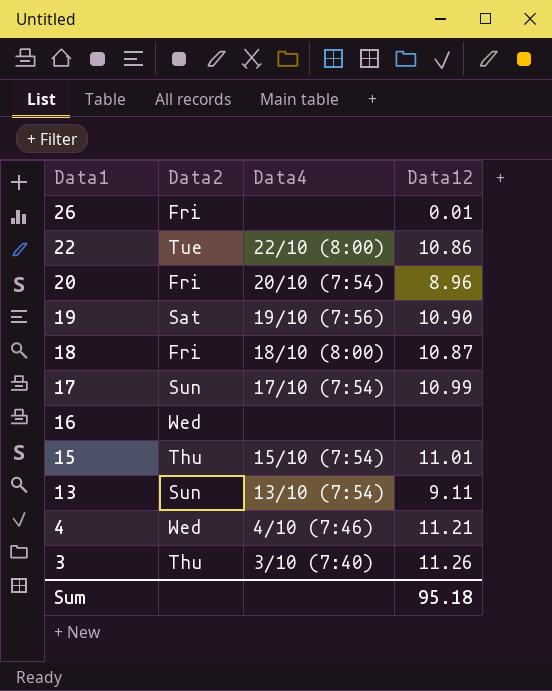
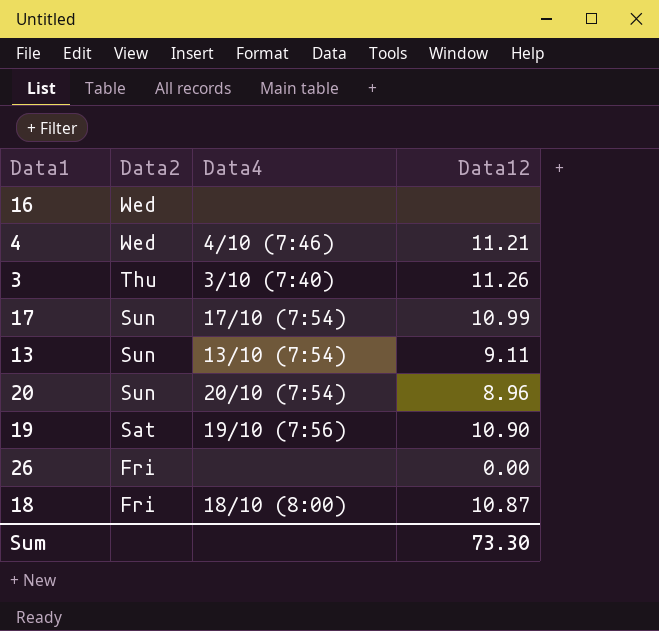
row order: Data1 descending -> Data2 descending
row 22: Tue | 22/10 (8:00) | 10.86 -> none
row 15: Thu | 15/10 (7:54) | 11.01 -> none
20 | Data2: Fri -> Sun
26 | Data12: 0.01 -> 0.00
Sum | Data12: 95.18 -> 73.30

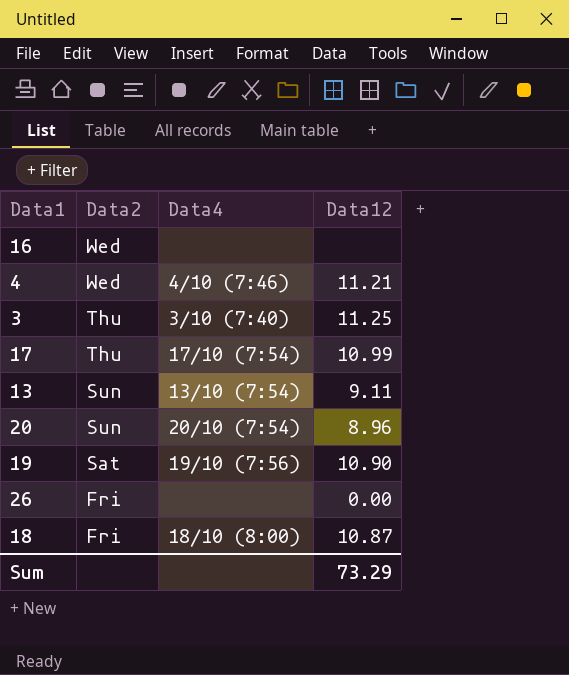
3 | Data12: 11.26 -> 11.25
17 | Data2: Sun -> Thu
Sum | Data12: 73.30 -> 73.29

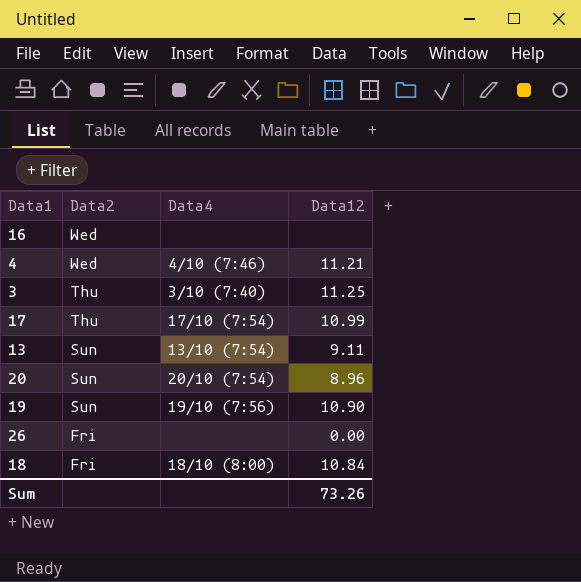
19 | Data2: Sat -> Sun
18 | Data12: 10.87 -> 10.84
Sum | Data12: 73.29 -> 73.26

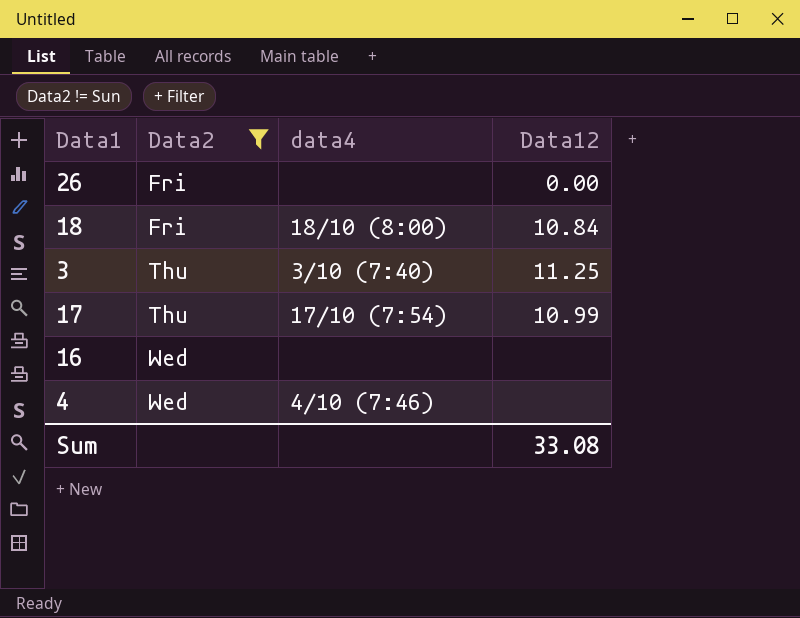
filter: none -> Data2 != Sun
row order: Data2 descending -> Data2 ascending
column name: Data4 -> data4
4 | Data12: 11.21 -> none
Sum | Data12: 73.26 -> 33.08

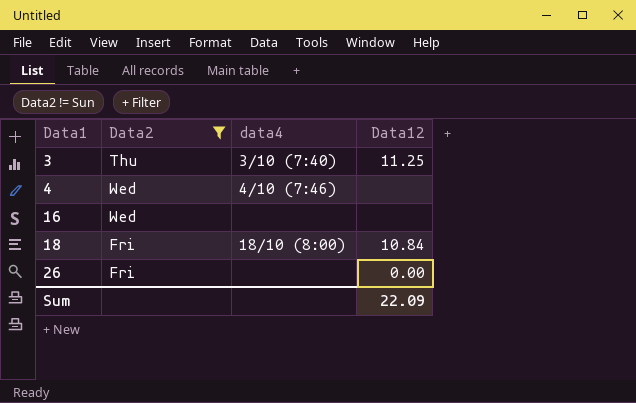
row order: Data2 ascending -> Data1 ascending
row 17: Thu | 17/10 (7:54) | 10.99 -> none
Sum | Data12: 33.08 -> 22.09

